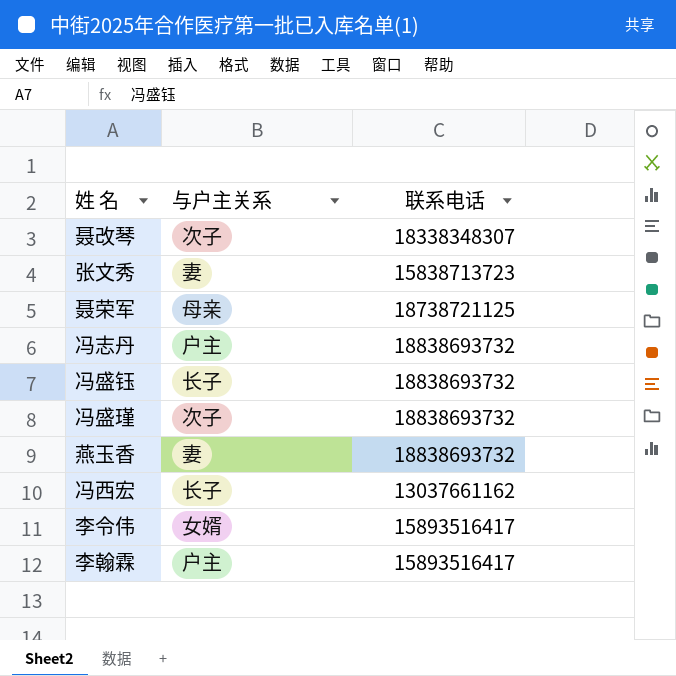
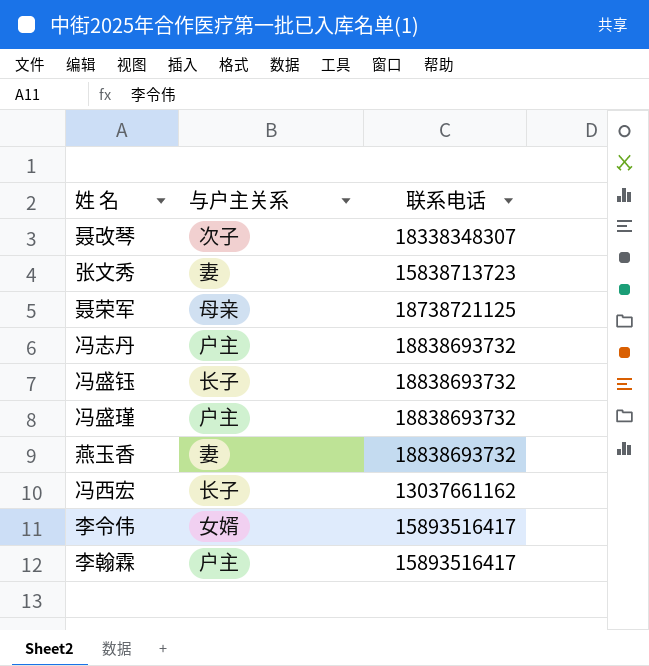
冯盛瑾 | 与户主关系: 次子 -> 户主

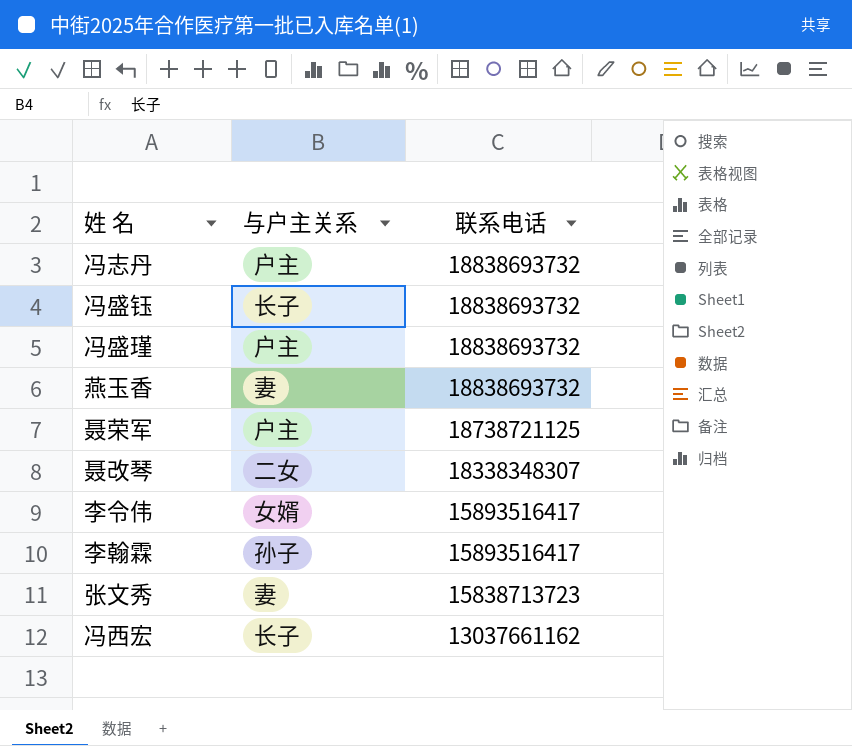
row order: none -> 联系电话 descending
聂荣军 | 与户主关系: 母亲 -> 户主
聂改琴 | 与户主关系: 次子 -> 二女
李翰霖 | 与户主关系: 户主 -> 孙子

